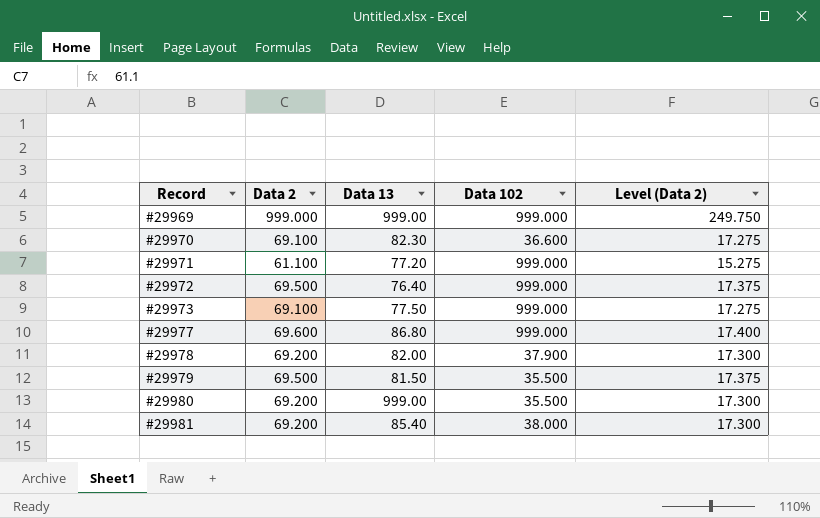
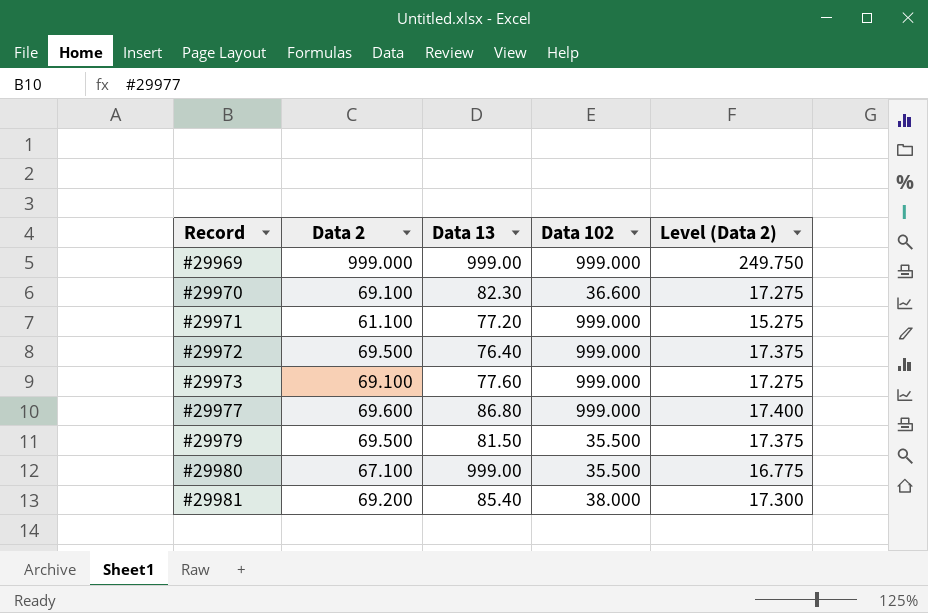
row #29978: 69.200 | 82.00 | 37.900 | 17.300 -> none
#29973 | Data 13: 77.50 -> 77.60
#29980 | Data 2: 69.200 -> 67.100
#29980 | Level (Data 2): 17.300 -> 16.775

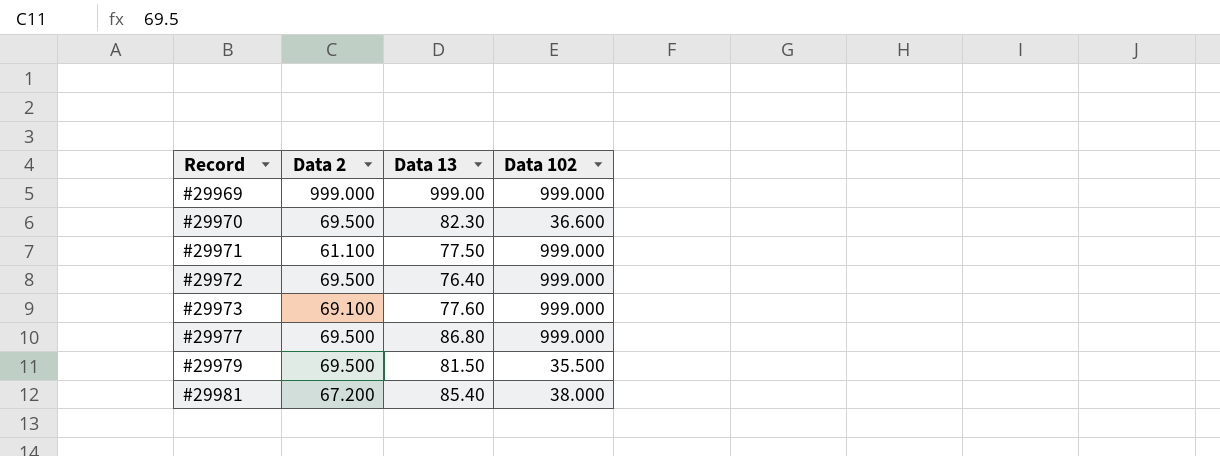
column Level (Data 2) | formula: [Data 2] * 0.25 -> none
row #29980: 67.100 | 999.00 | 35.500 | 16.775 -> none
#29970 | Data 2: 69.100 -> 69.500
#29971 | Data 13: 77.20 -> 77.50
#29977 | Data 2: 69.600 -> 69.500
#29981 | Data 2: 69.200 -> 67.200

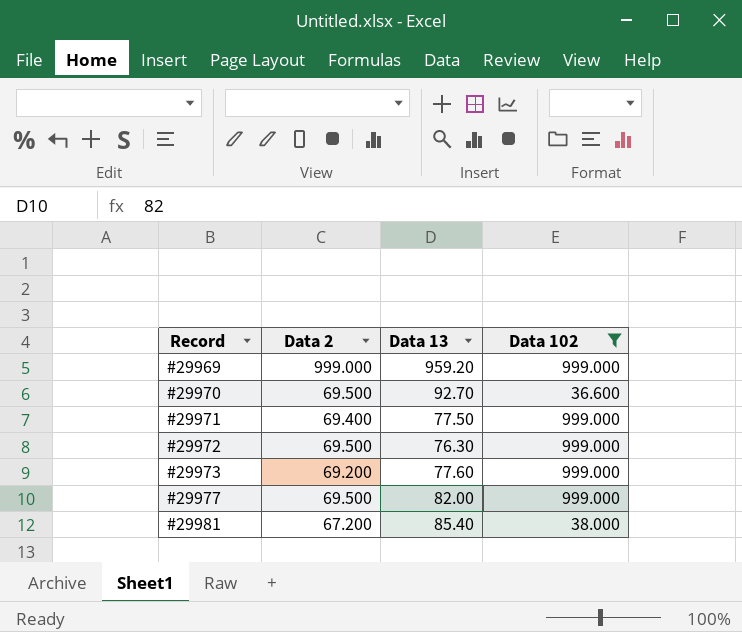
filter: none -> Data 102 != 35.500
#29969 | Data 13: 999.00 -> 959.20
#29970 | Data 13: 82.30 -> 92.70
#29971 | Data 2: 61.100 -> 69.400
#29972 | Data 13: 76.40 -> 76.30
#29973 | Data 2: 69.100 -> 69.200
#29977 | Data 13: 86.80 -> 82.00

